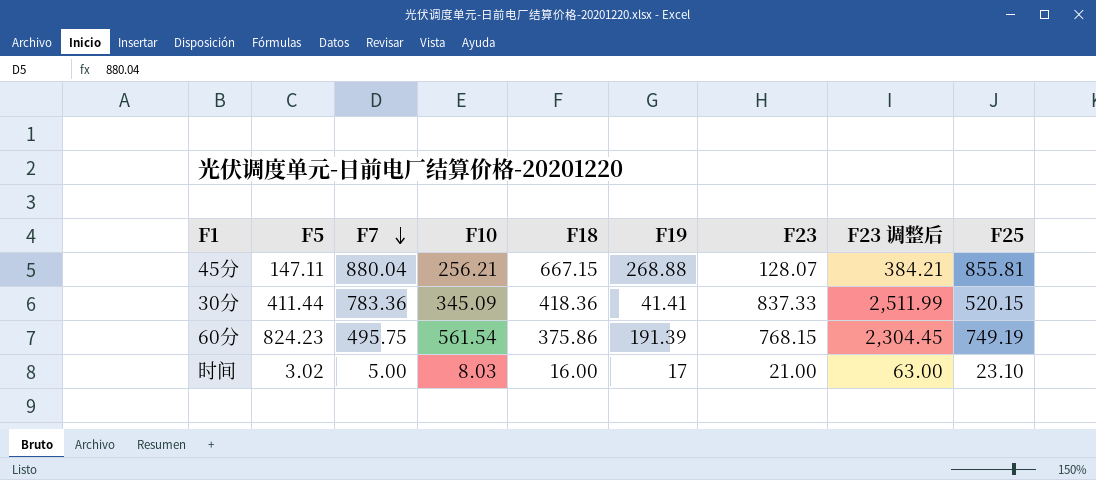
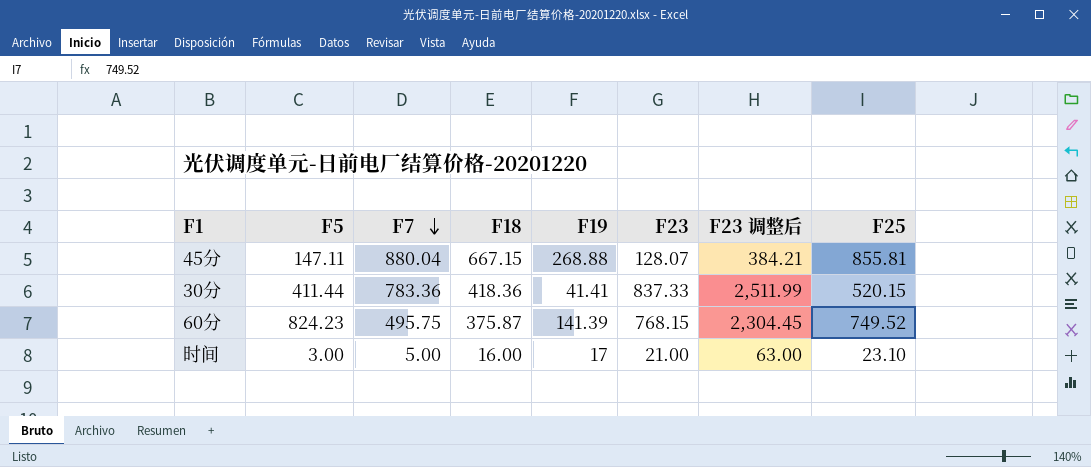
column F10 | position: 4 -> none
60分 | F18: 375.86 -> 375.87
60分 | F19: 191.39 -> 141.39
60分 | F25: 749.19 -> 749.52
时间 | F5: 3.02 -> 3.00

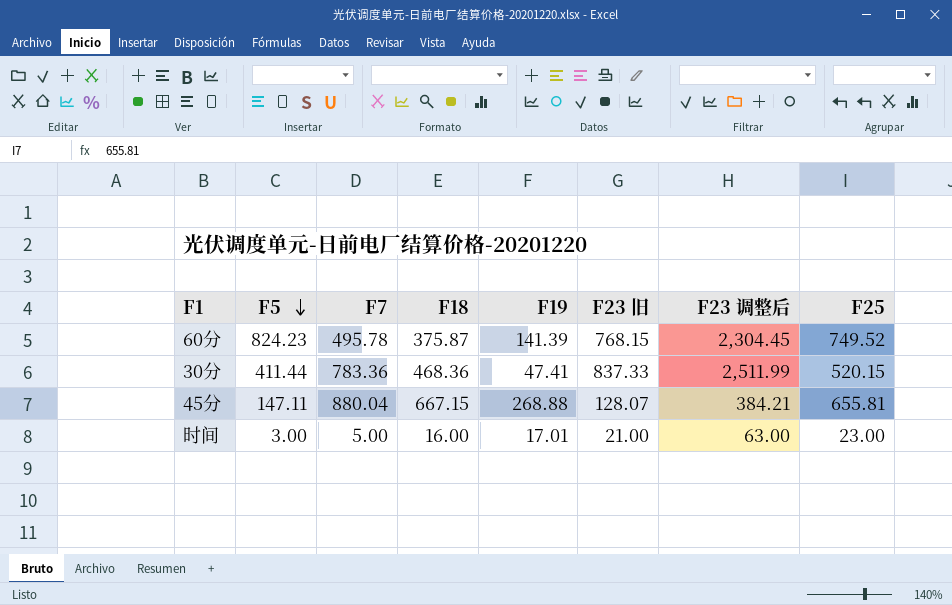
row order: F7 descending -> F5 descending
column name: F23 -> F23 旧
60分 | F7: 495.75 -> 495.78
30分 | F18: 418.36 -> 468.36
30分 | F19: 41.41 -> 47.41
45分 | F25: 855.81 -> 655.81
时间 | F19: 17 -> 17.01
时间 | F25: 23.10 -> 23.00

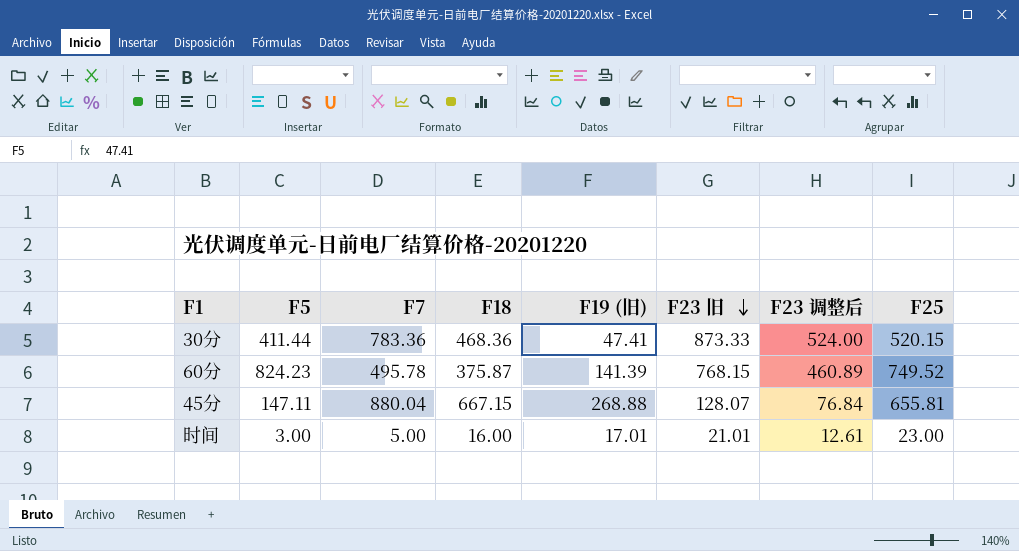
row order: F5 descending -> F23 旧 descending
column name: F19 -> F19 (旧)
column F23 调整后 | formula: [F23 旧] * 3 -> [F23 旧] * 0.6
30分 | F23 旧: 837.33 -> 873.33
时间 | F23 旧: 21.00 -> 21.01

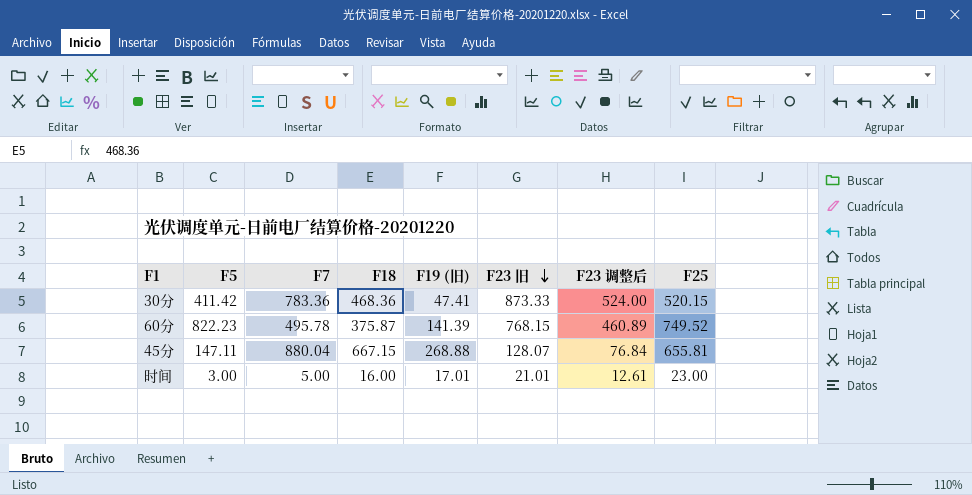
30分 | F5: 411.44 -> 411.42
60分 | F5: 824.23 -> 822.23

